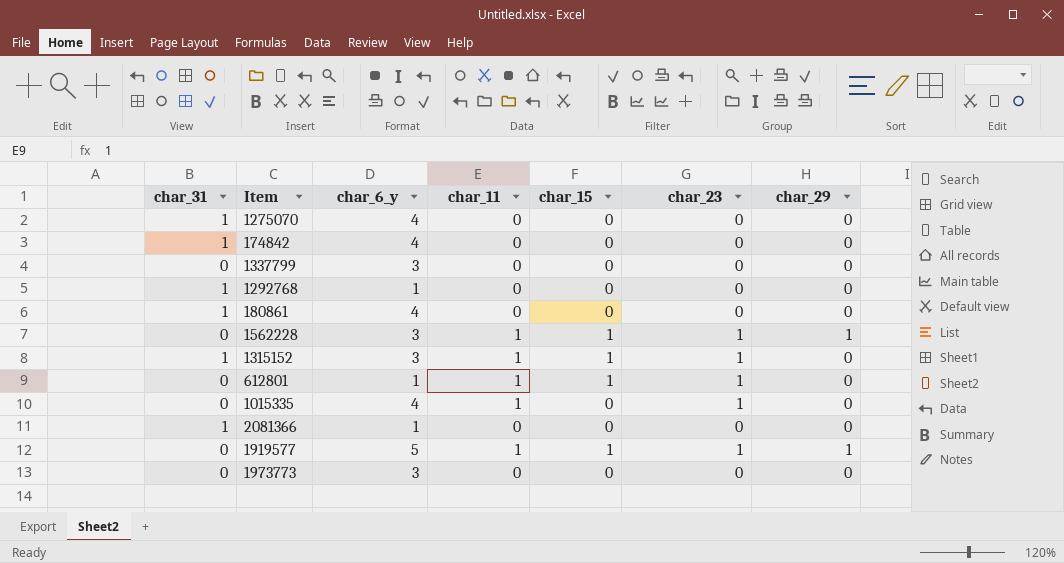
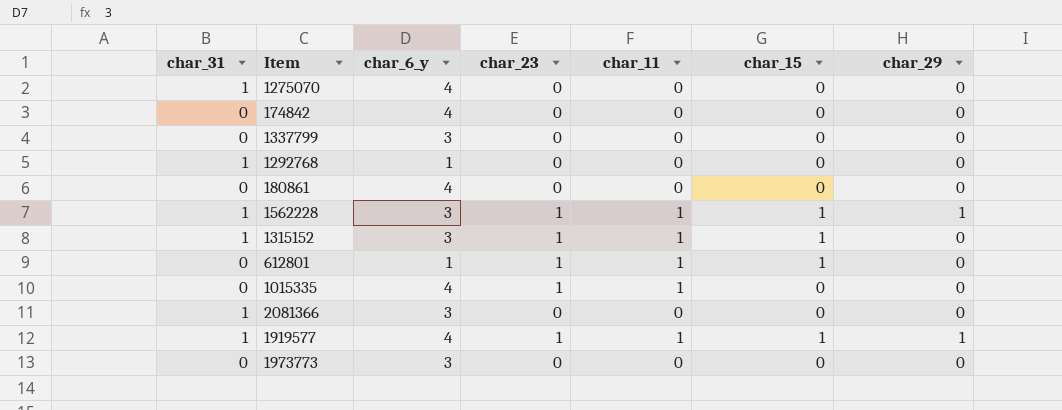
column char_23 | position: 6 -> 4
174842 | char_31: 1 -> 0
180861 | char_31: 1 -> 0
1562228 | char_31: 0 -> 1
2081366 | char_6_y: 1 -> 3
1919577 | char_31: 0 -> 1
1919577 | char_6_y: 5 -> 4

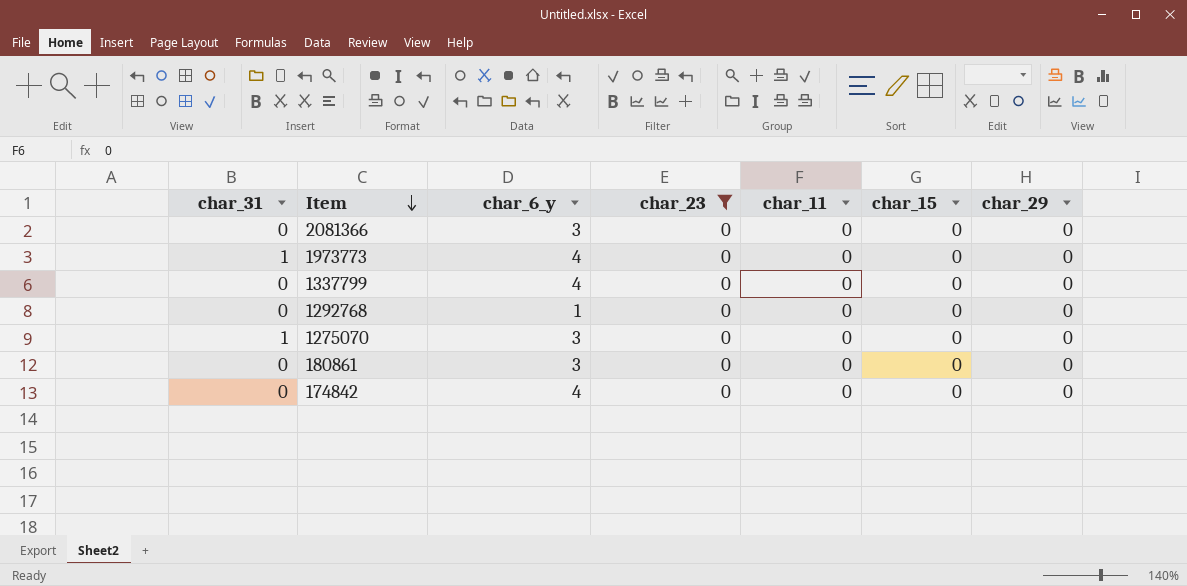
filter: none -> char_23 = 0
row order: none -> Item descending
2081366 | char_31: 1 -> 0
1973773 | char_31: 0 -> 1
1973773 | char_6_y: 3 -> 4
1337799 | char_6_y: 3 -> 4
1292768 | char_31: 1 -> 0
1275070 | char_6_y: 4 -> 3
180861 | char_6_y: 4 -> 3

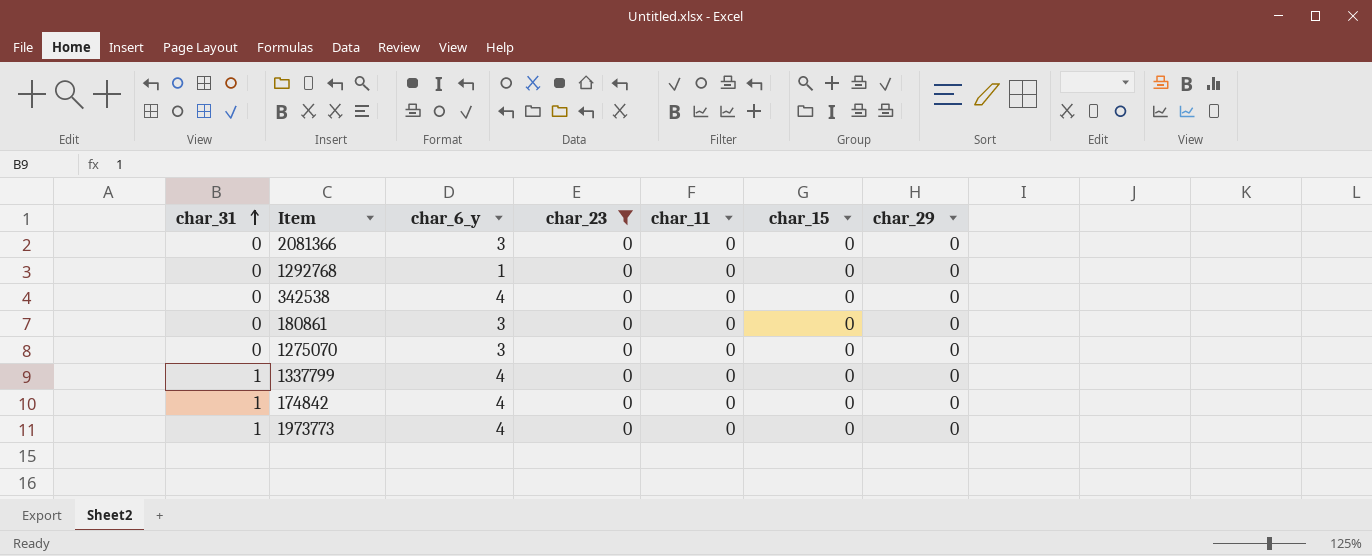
row order: Item descending -> char_31 ascending
row 342538: none -> 0 | 4 | 0 | 0 | 0 | 0
1275070 | char_31: 1 -> 0
1337799 | char_31: 0 -> 1
174842 | char_31: 0 -> 1

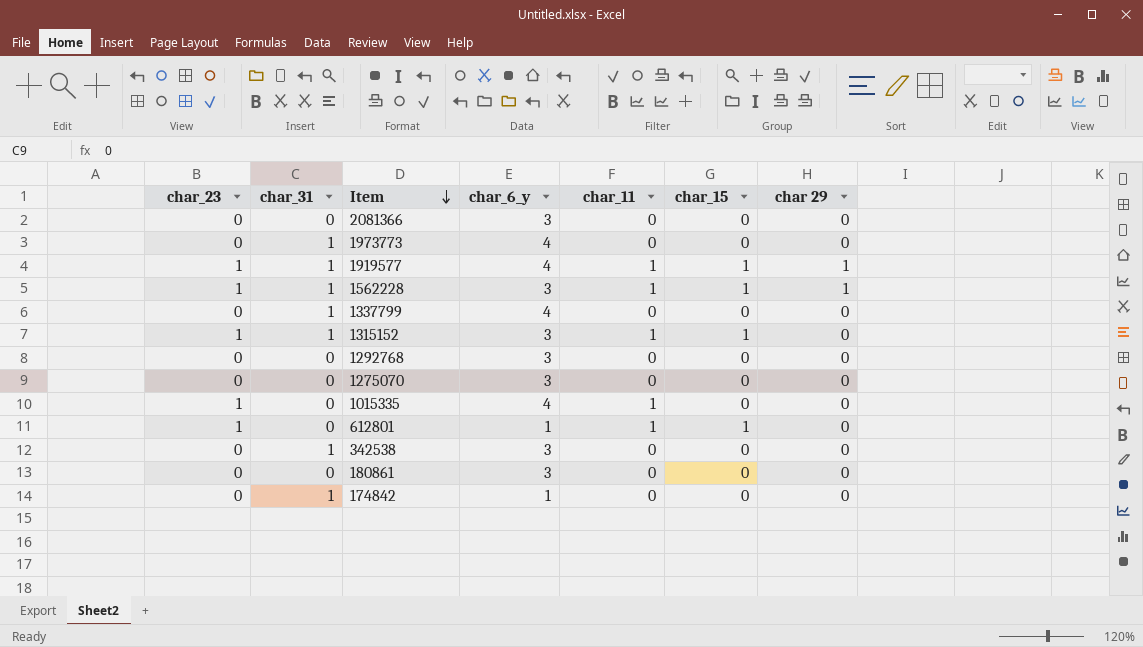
filter: char_23 = 0 -> none
row order: char_31 ascending -> Item descending
column char_23 | position: 4 -> 1
column name: char_29 -> char 29
1292768 | char_6_y: 1 -> 3
342538 | char_31: 0 -> 1
342538 | char_6_y: 4 -> 3
174842 | char_6_y: 4 -> 1

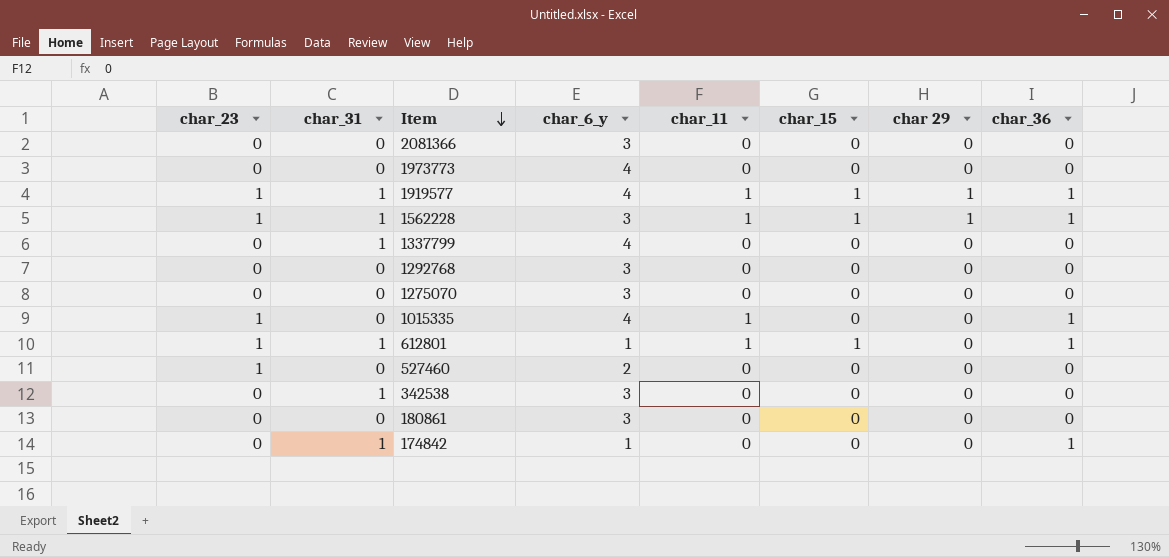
column char_36 | position: none -> 8
row 1315152: 1 | 1 | 3 | 1 | 1 | 0 -> none
1973773 | char_31: 1 -> 0
612801 | char_31: 0 -> 1
row 527460: none -> 1 | 0 | 2 | 0 | 0 | 0 | 0

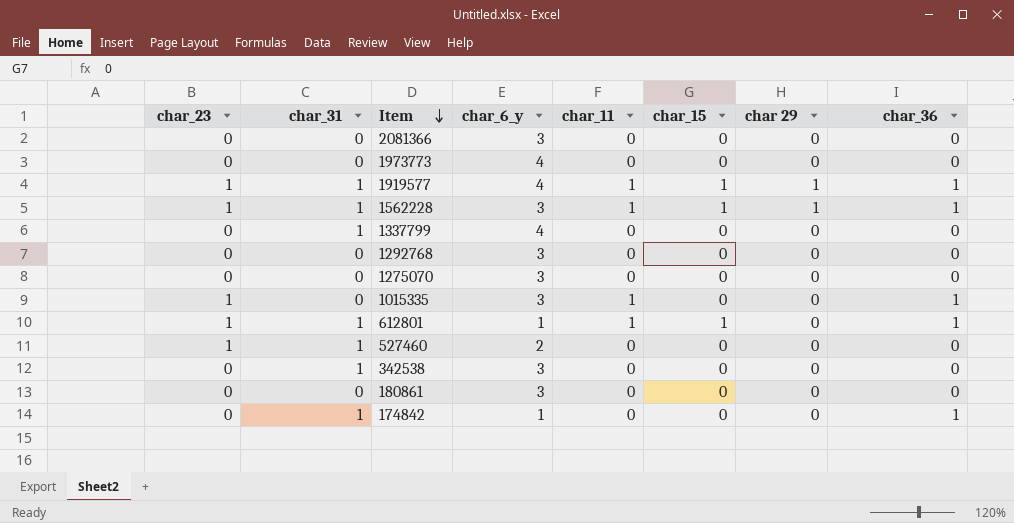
1015335 | char_6_y: 4 -> 3
527460 | char_31: 0 -> 1

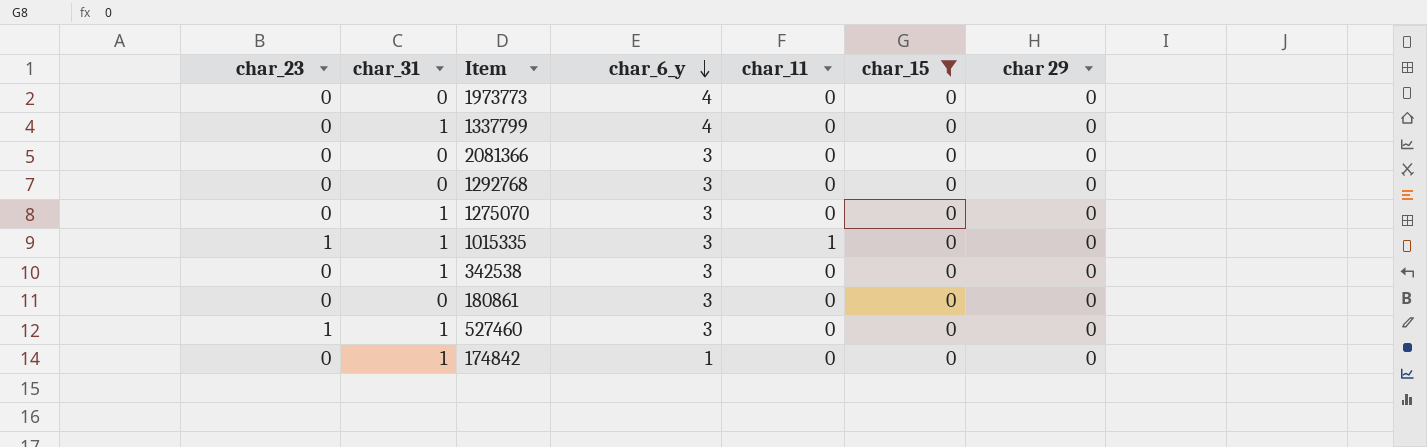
filter: none -> char_15 = 0
row order: Item descending -> char_6_y descending
column char_36 | position: 8 -> none
1275070 | char_31: 0 -> 1
1015335 | char_31: 0 -> 1
527460 | char_6_y: 2 -> 3

